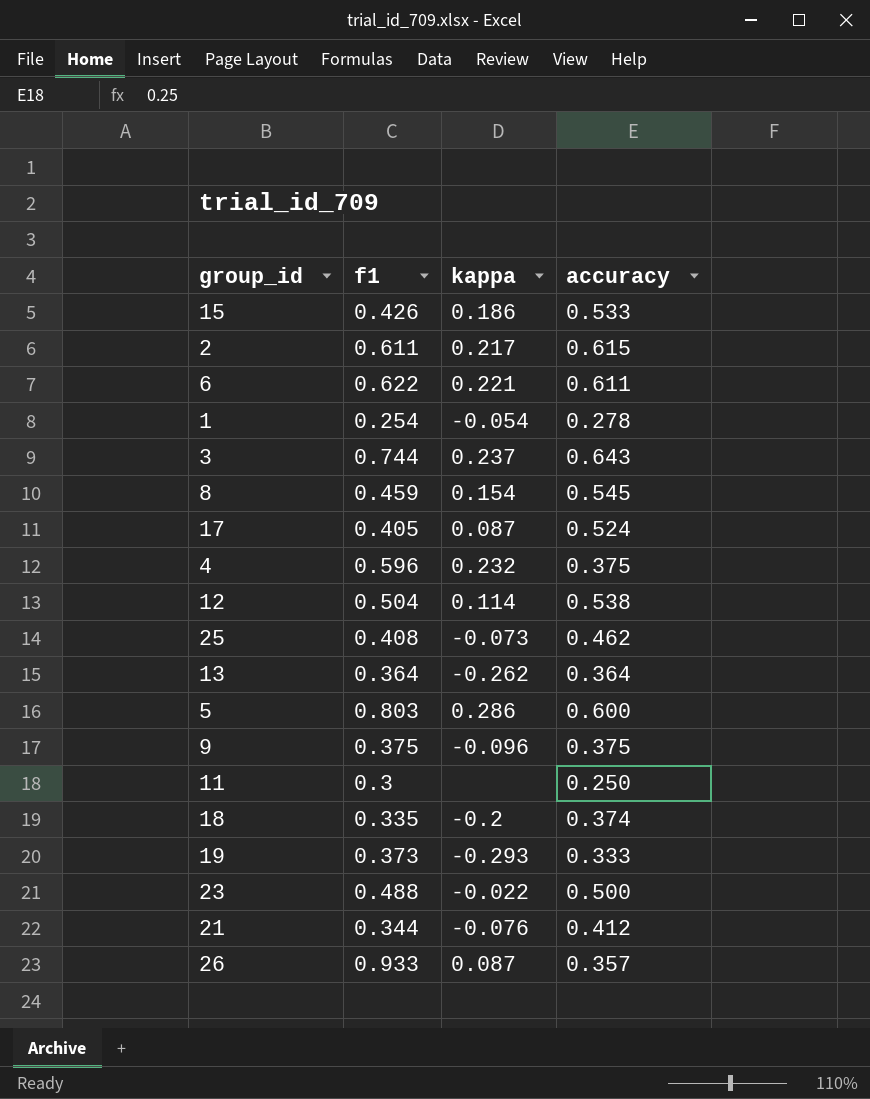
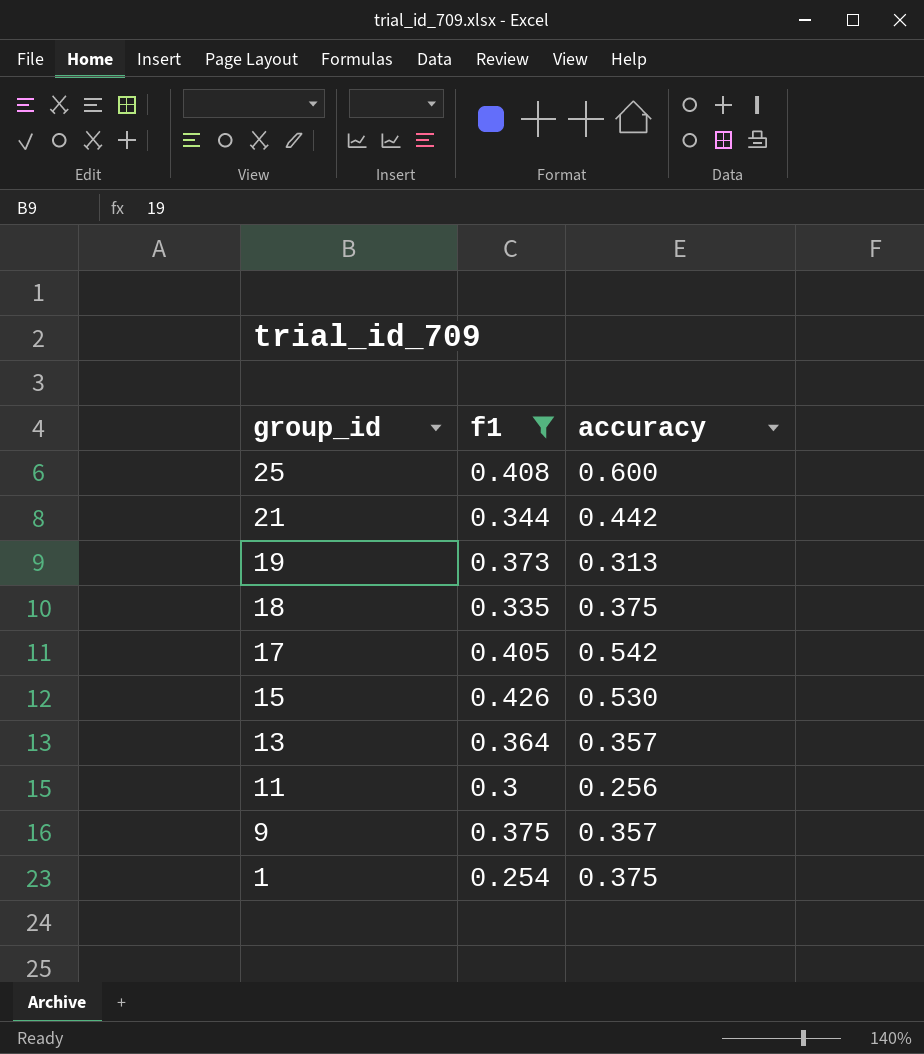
filter: none -> f1 <= 0.426
row order: none -> group_id descending
column kappa | position: 3 -> none
25 | accuracy: 0.462 -> 0.600
21 | accuracy: 0.412 -> 0.442
19 | accuracy: 0.333 -> 0.313
18 | accuracy: 0.374 -> 0.375
17 | accuracy: 0.524 -> 0.542
15 | accuracy: 0.533 -> 0.530
13 | accuracy: 0.364 -> 0.357
11 | accuracy: 0.250 -> 0.256
9 | accuracy: 0.375 -> 0.357
1 | accuracy: 0.278 -> 0.375

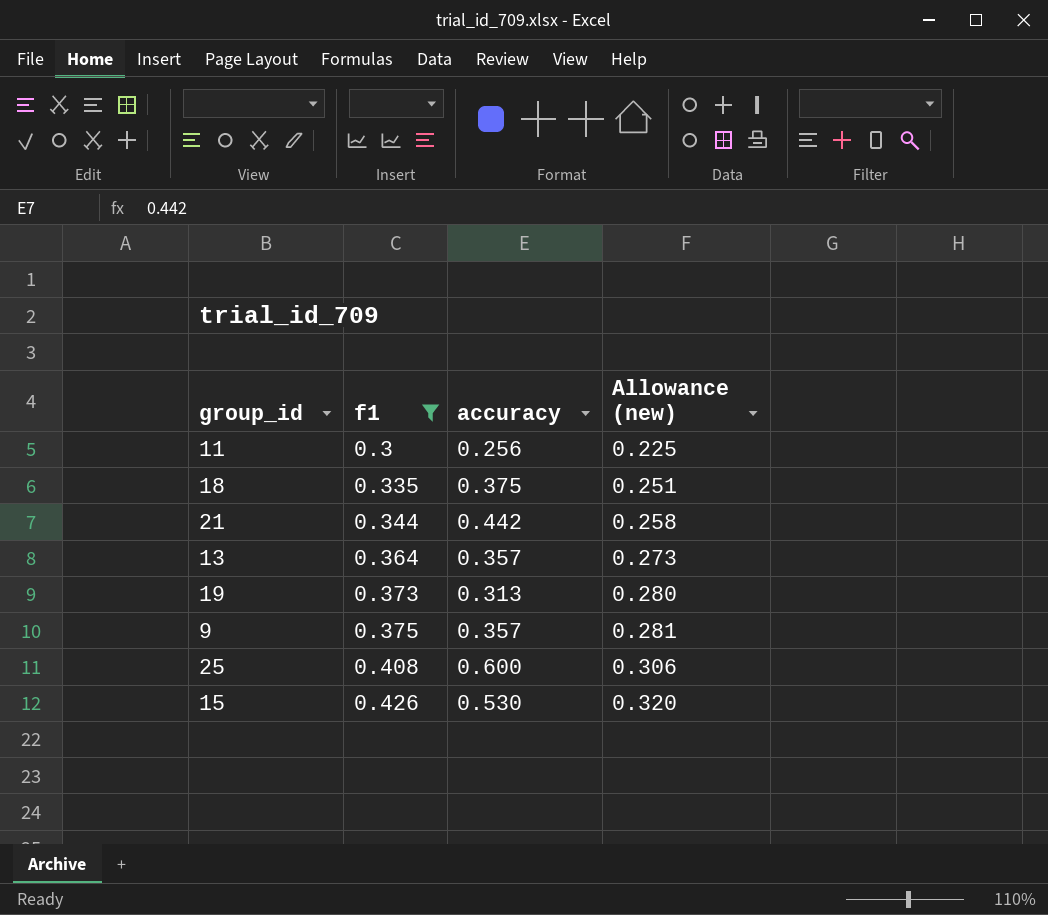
row order: group_id descending -> f1 ascending
column Allowance (new) | formula: none -> [f1] * 0.75
row 17: 0.405 | 0.542 -> none
row 1: 0.254 | 0.375 -> none

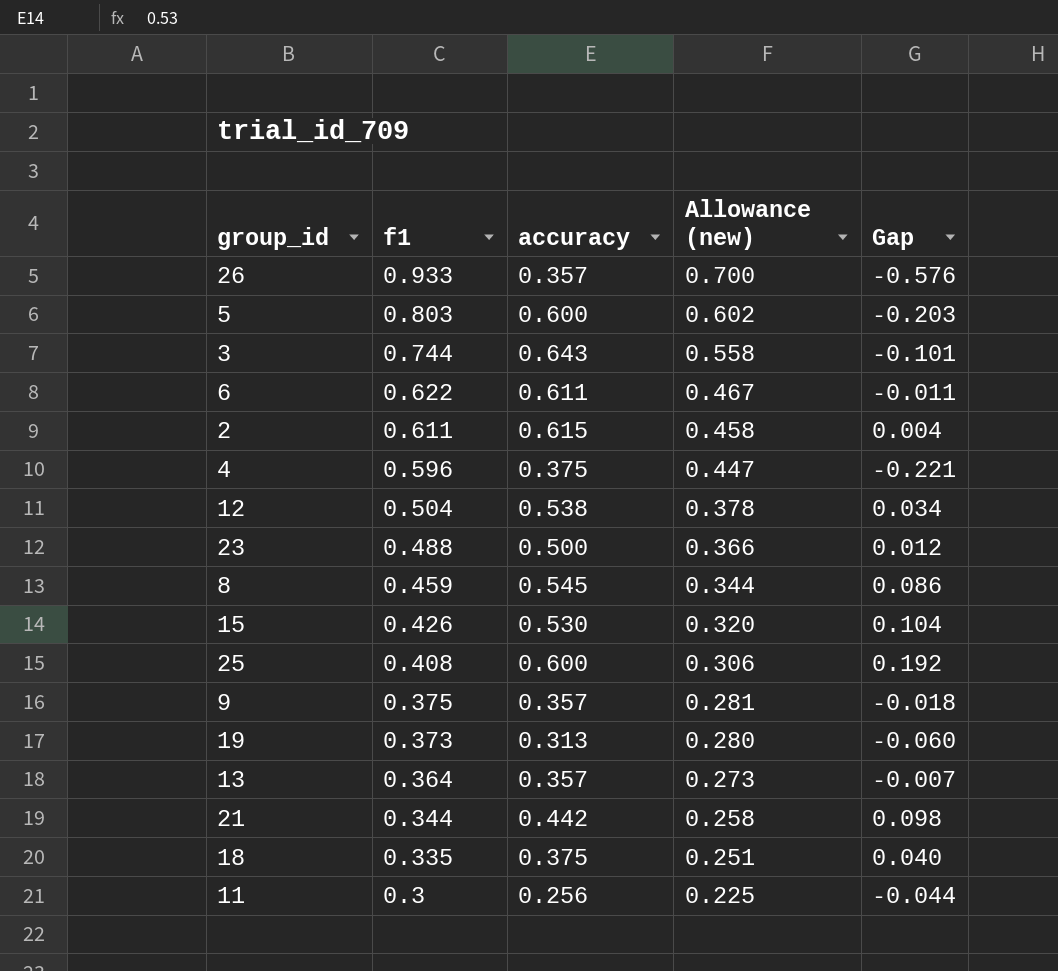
filter: f1 <= 0.426 -> none
row order: f1 ascending -> f1 descending
column Gap | formula: none -> [accuracy] - [f1]

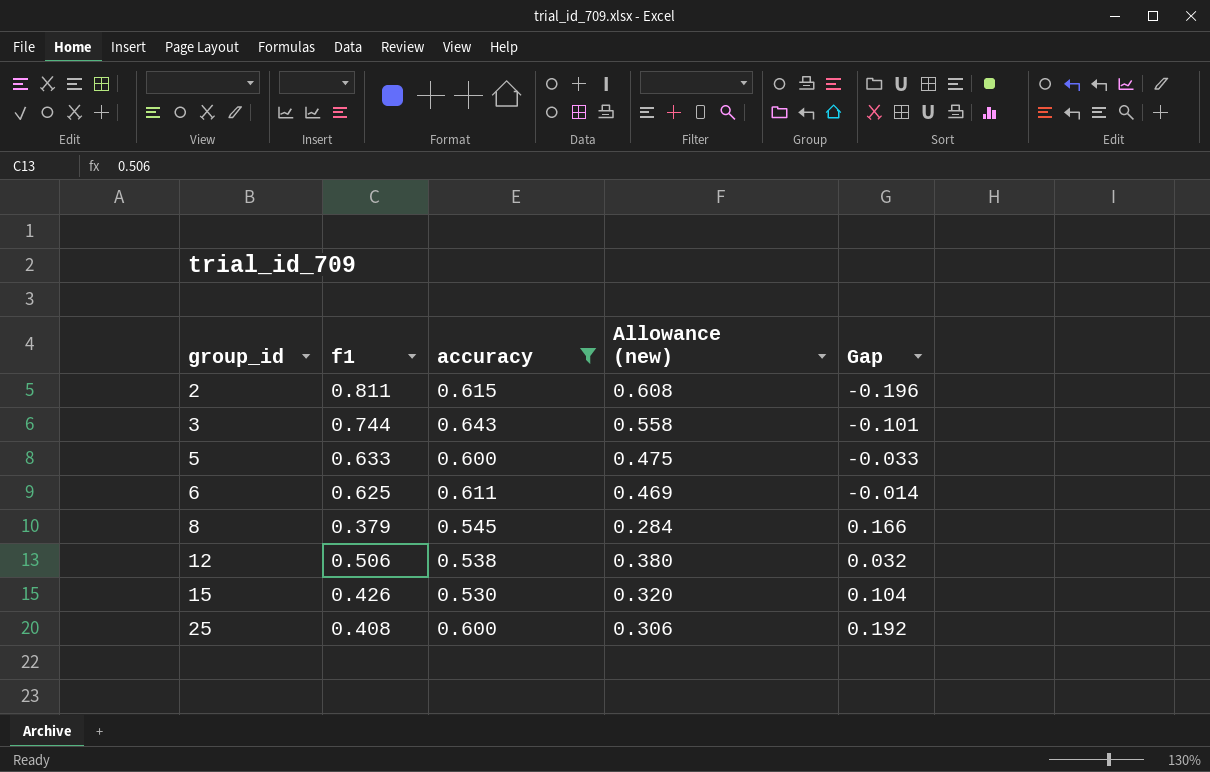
filter: none -> accuracy >= 0.530
row order: f1 descending -> group_id ascending
2 | f1: 0.611 -> 0.811
2 | Allowance (new): 0.458 -> 0.608
2 | Gap: 0.004 -> -0.196
5 | f1: 0.803 -> 0.633
5 | Allowance (new): 0.602 -> 0.475
5 | Gap: -0.203 -> -0.033
6 | f1: 0.622 -> 0.625
6 | Allowance (new): 0.467 -> 0.469
6 | Gap: -0.011 -> -0.014
8 | f1: 0.459 -> 0.379
8 | Allowance (new): 0.344 -> 0.284
8 | Gap: 0.086 -> 0.166
12 | f1: 0.504 -> 0.506
12 | Allowance (new): 0.378 -> 0.380
12 | Gap: 0.034 -> 0.032

